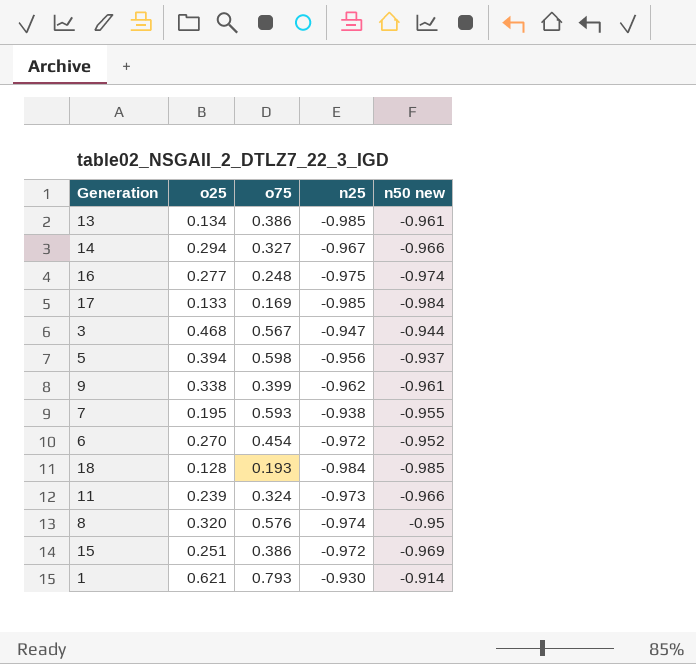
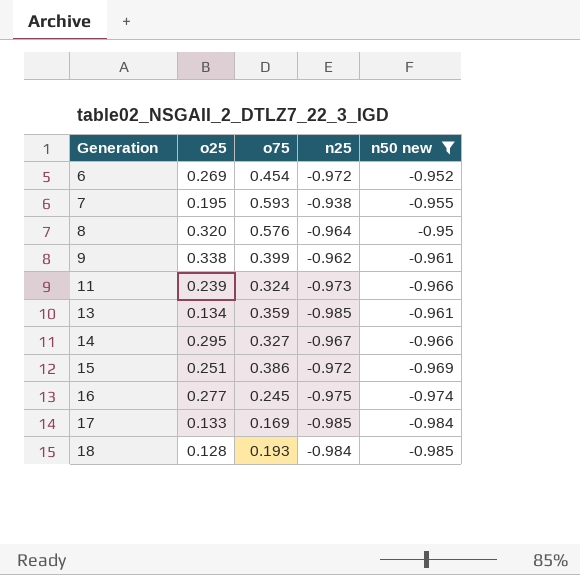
filter: none -> n50 new <= -0.95
row order: none -> Generation ascending
6 | o25: 0.270 -> 0.269
8 | n25: -0.974 -> -0.964
13 | o75: 0.386 -> 0.359
14 | o25: 0.294 -> 0.295
16 | o75: 0.248 -> 0.245

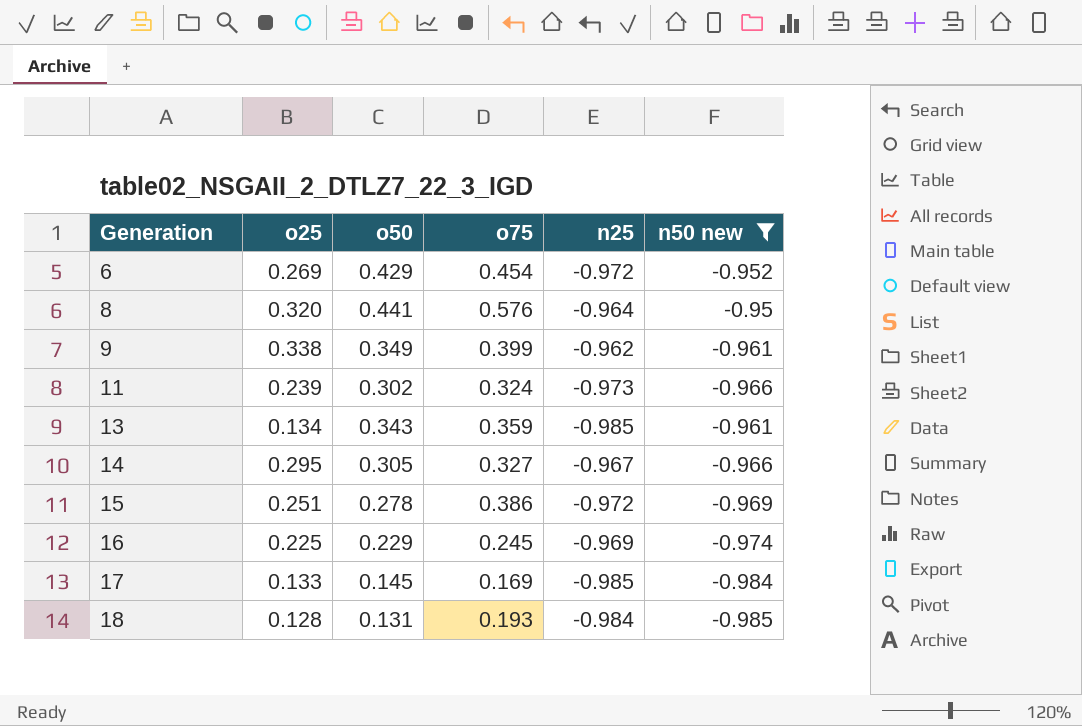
column o50 | position: none -> 3
row 7: 0.195 | 0.593 | -0.938 | -0.955 -> none
16 | o25: 0.277 -> 0.225
16 | n25: -0.975 -> -0.969

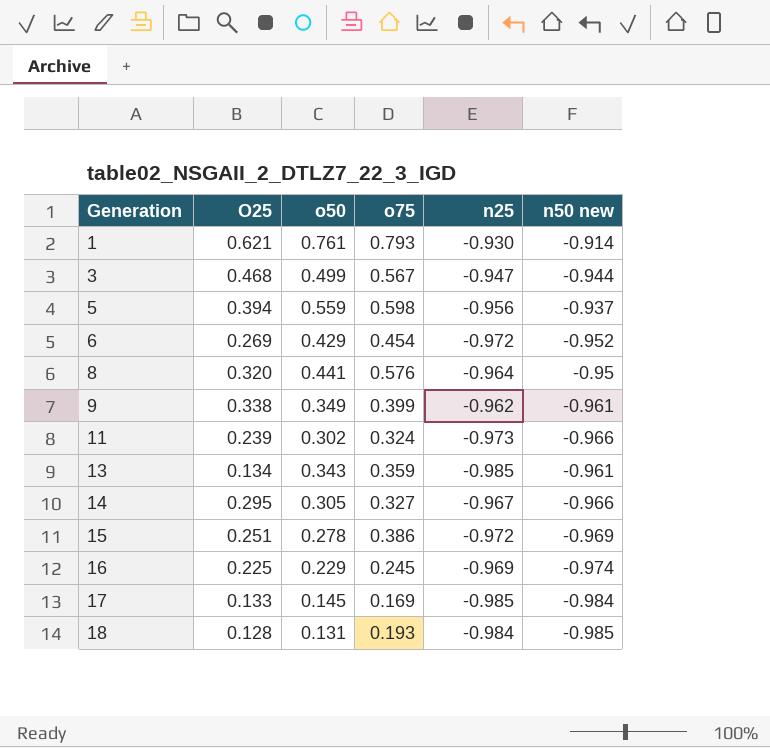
filter: n50 new <= -0.95 -> none
column name: o25 -> O25

